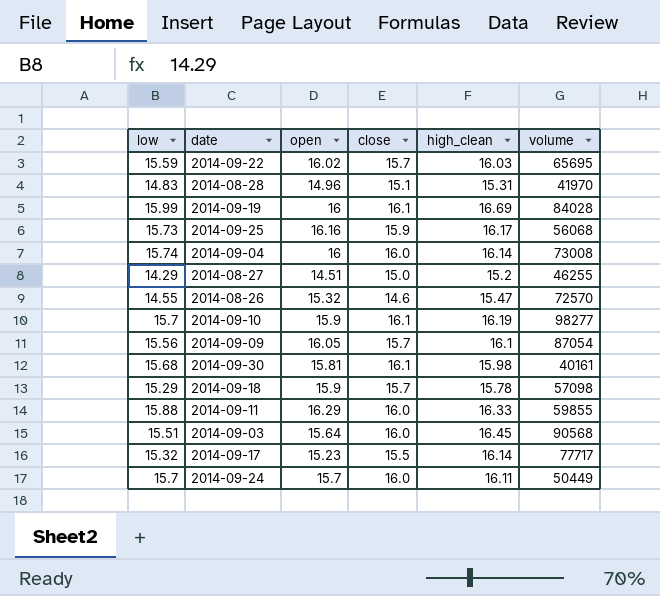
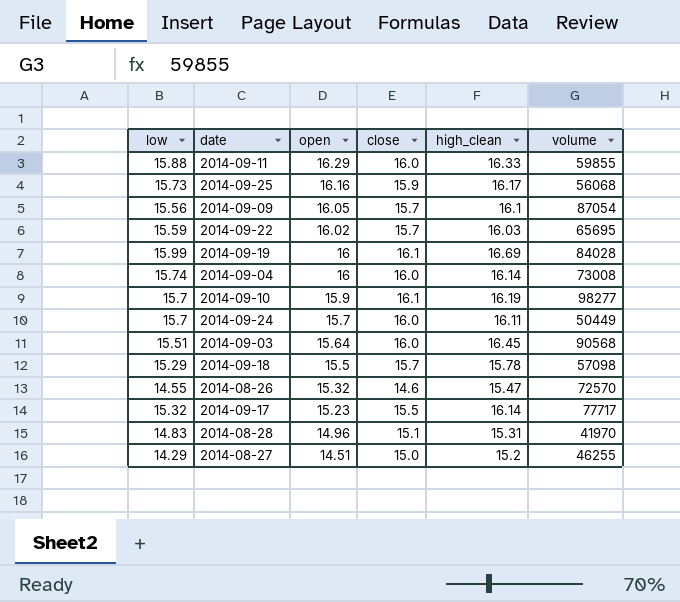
row order: none -> open descending
row 2014-09-30: 15.68 | 15.81 | 16.1 | 15.98 | 40161 -> none
2014-09-18 | open: 15.9 -> 15.5

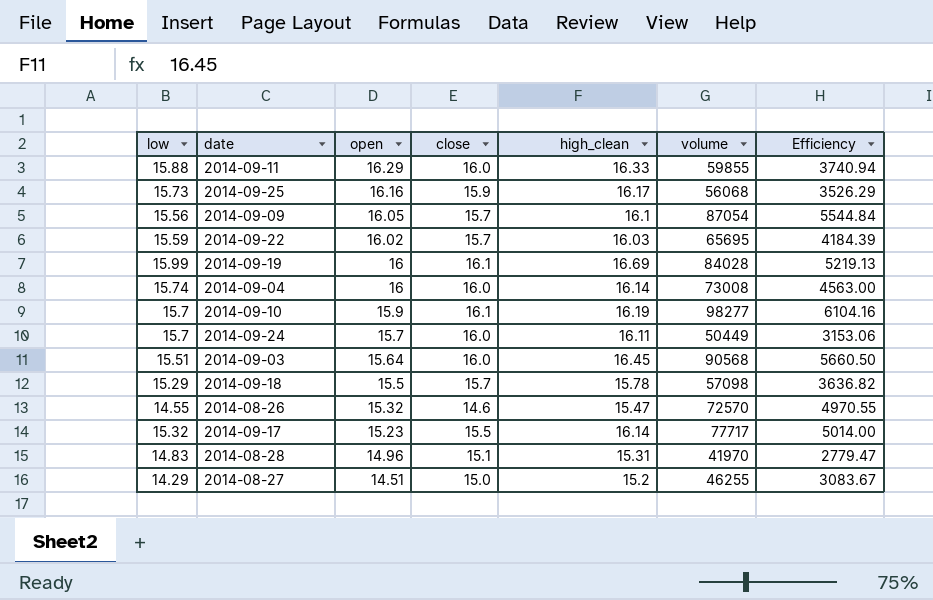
column Efficiency | formula: none -> [volume] / [close]

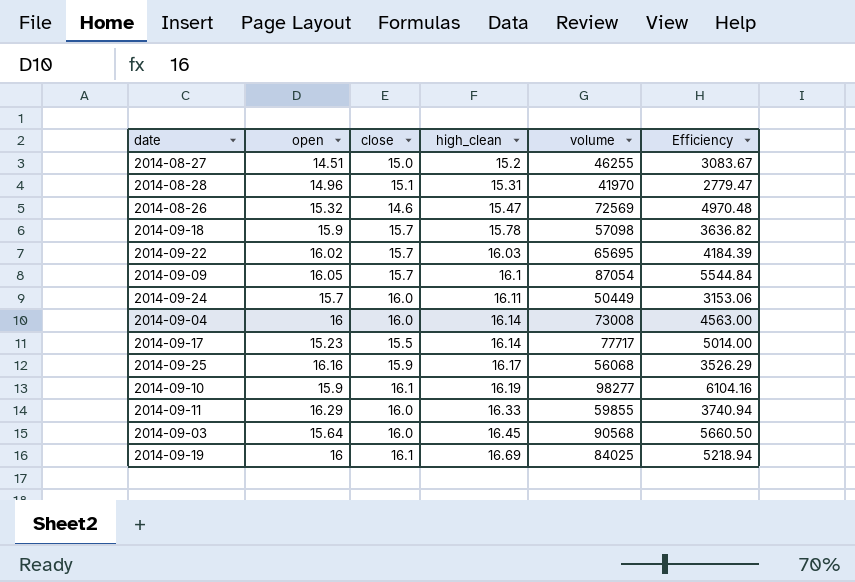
row order: open descending -> high_clean ascending
column low | position: 1 -> none
2014-08-26 | volume: 72570 -> 72569
2014-08-26 | Efficiency: 4970.55 -> 4970.48
2014-09-18 | open: 15.5 -> 15.9
2014-09-19 | volume: 84028 -> 84025
2014-09-19 | Efficiency: 5219.13 -> 5218.94

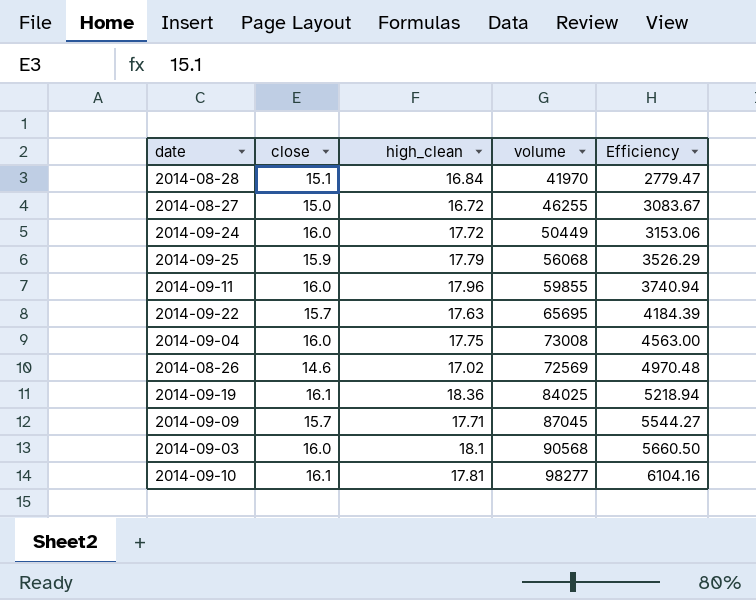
row order: high_clean ascending -> Efficiency ascending
column open | position: 2 -> none
row 2014-09-18: 15.9 | 15.7 | 15.78 | 57098 | 3636.82 -> none
row 2014-09-17: 15.23 | 15.5 | 16.14 | 77717 | 5014.00 -> none
2014-08-28 | high_clean: 15.31 -> 16.84
2014-08-27 | high_clean: 15.2 -> 16.72
2014-09-24 | high_clean: 16.11 -> 17.72
2014-09-25 | high_clean: 16.17 -> 17.79
2014-09-11 | high_clean: 16.33 -> 17.96
2014-09-22 | high_clean: 16.03 -> 17.63
2014-09-04 | high_clean: 16.14 -> 17.75
2014-08-26 | high_clean: 15.47 -> 17.02
2014-09-19 | high_clean: 16.69 -> 18.36
2014-09-09 | high_clean: 16.1 -> 17.71
2014-09-09 | volume: 87054 -> 87045
2014-09-09 | Efficiency: 5544.84 -> 5544.27
2014-09-03 | high_clean: 16.45 -> 18.1
2014-09-10 | high_clean: 16.19 -> 17.81

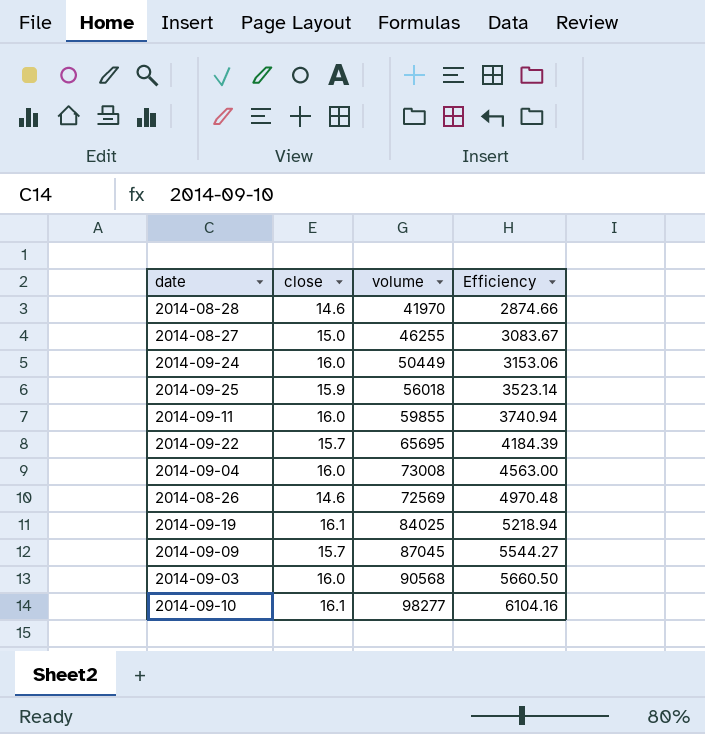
column high_clean | position: 3 -> none
2014-08-28 | close: 15.1 -> 14.6
2014-08-28 | Efficiency: 2779.47 -> 2874.66
2014-09-25 | volume: 56068 -> 56018
2014-09-25 | Efficiency: 3526.29 -> 3523.14

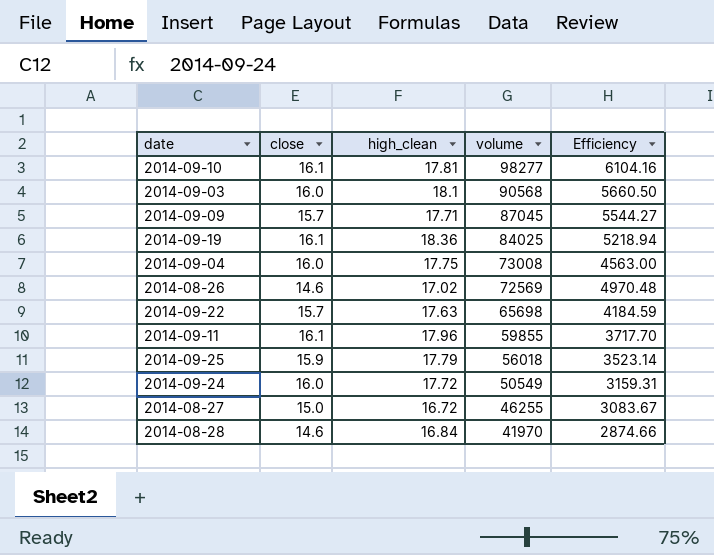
row order: Efficiency ascending -> volume descending
column high_clean | position: none -> 3
2014-09-22 | volume: 65695 -> 65698
2014-09-22 | Efficiency: 4184.39 -> 4184.59
2014-09-11 | close: 16.0 -> 16.1
2014-09-11 | Efficiency: 3740.94 -> 3717.70
2014-09-24 | volume: 50449 -> 50549
2014-09-24 | Efficiency: 3153.06 -> 3159.31

